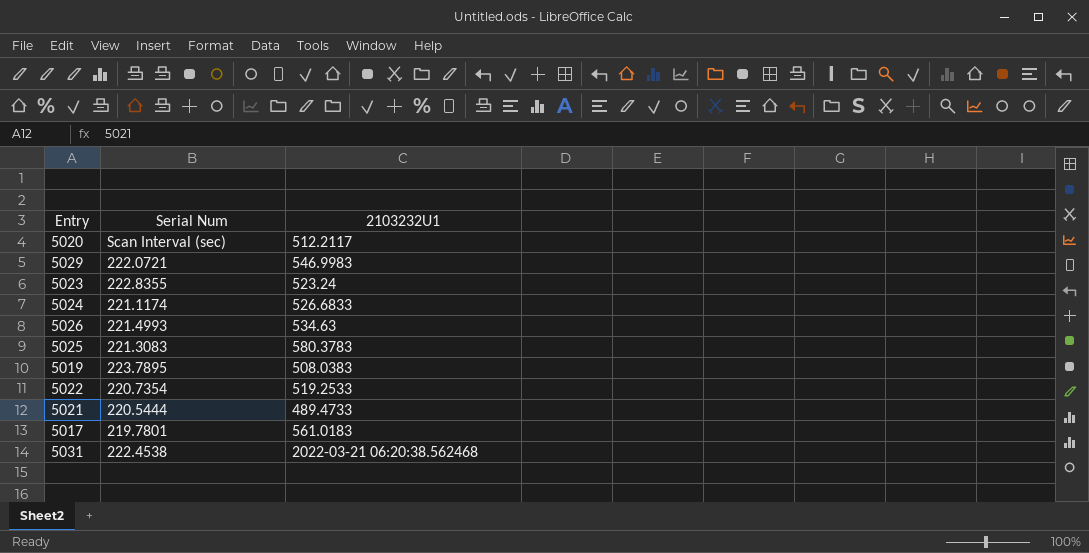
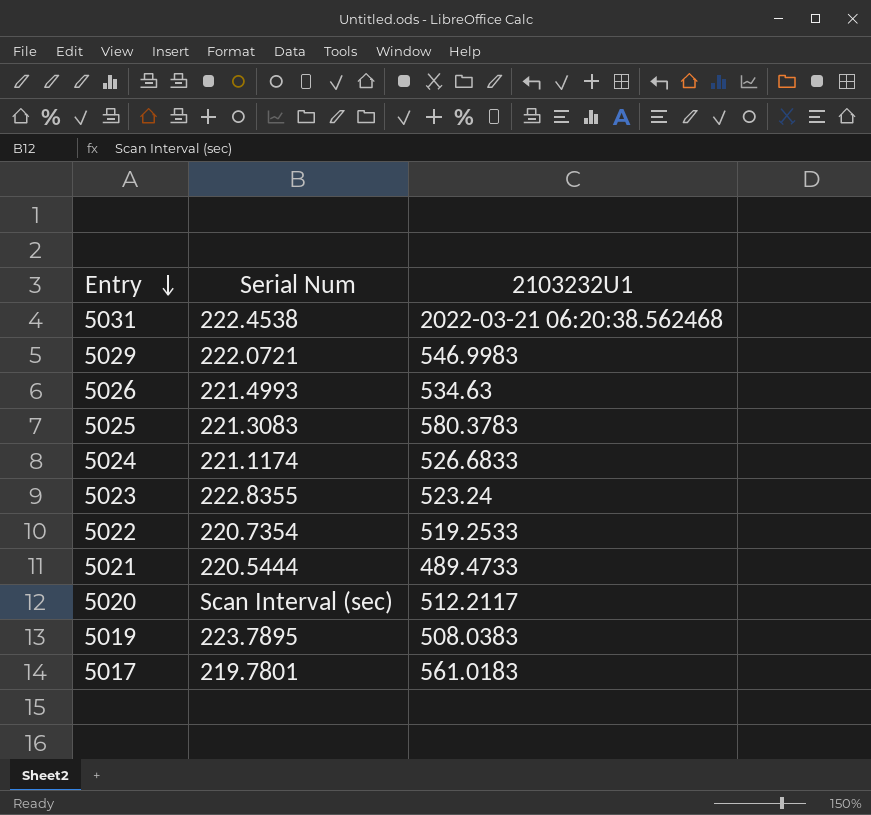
row order: none -> Entry descending

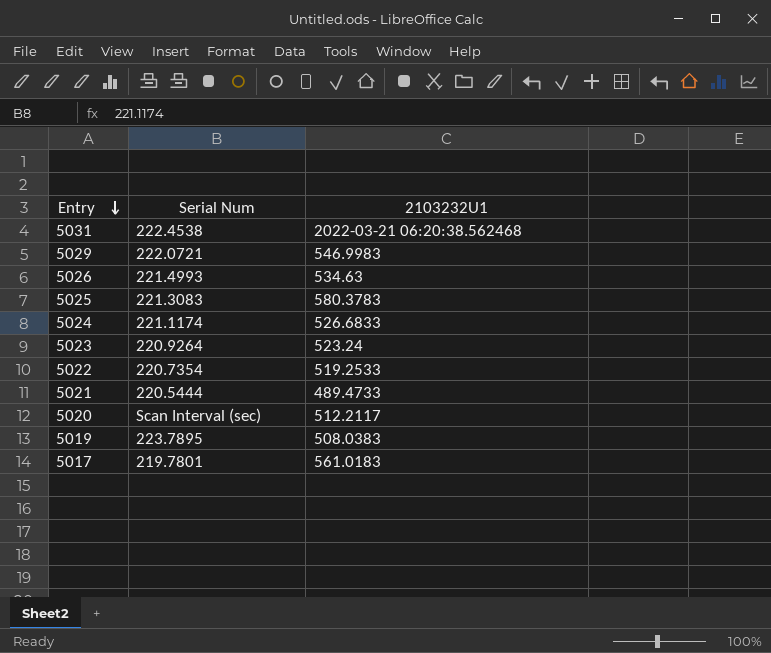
5023 | Serial Num: 222.8355 -> 220.9264

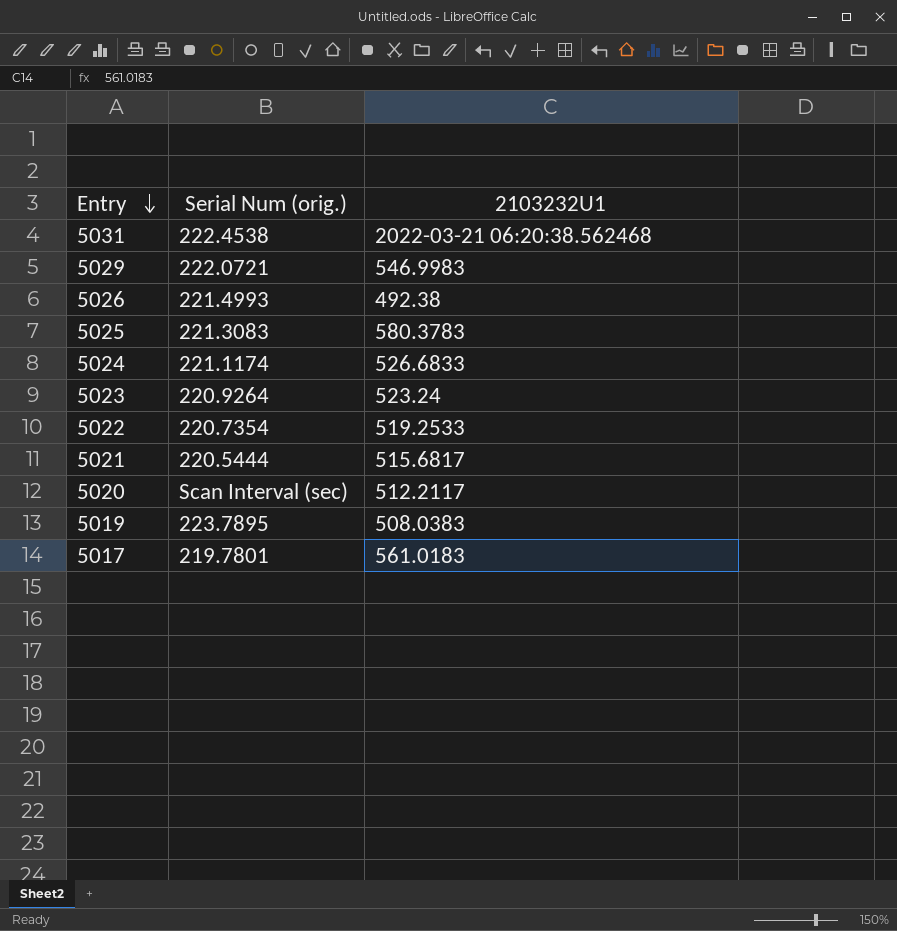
column name: Serial Num -> Serial Num (orig.)
5026 | 2103232U1: 534.63 -> 492.38
5021 | 2103232U1: 489.4733 -> 515.6817

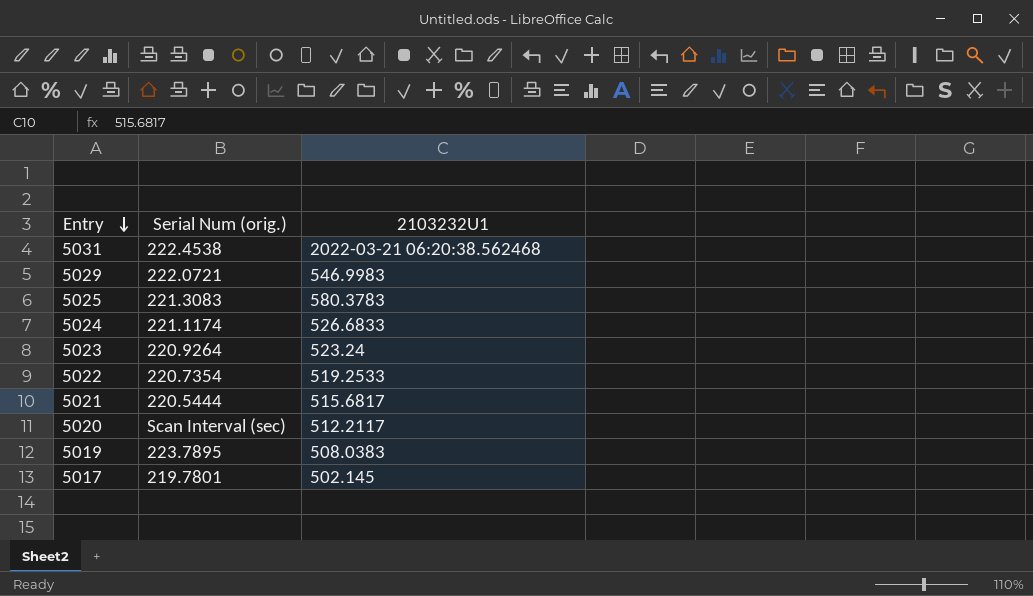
row 5026: 221.4993 | 492.38 -> none
5017 | 2103232U1: 561.0183 -> 502.145

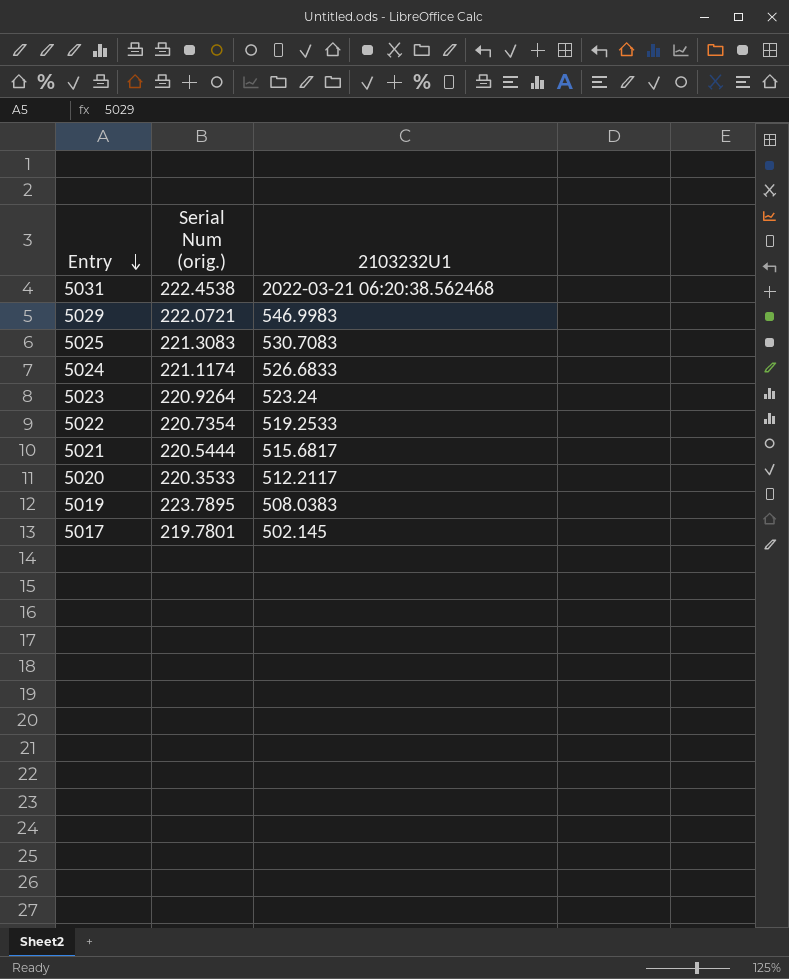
5025 | 2103232U1: 580.3783 -> 530.7083
5020 | Serial Num (orig.): Scan Interval (sec) -> 220.3533

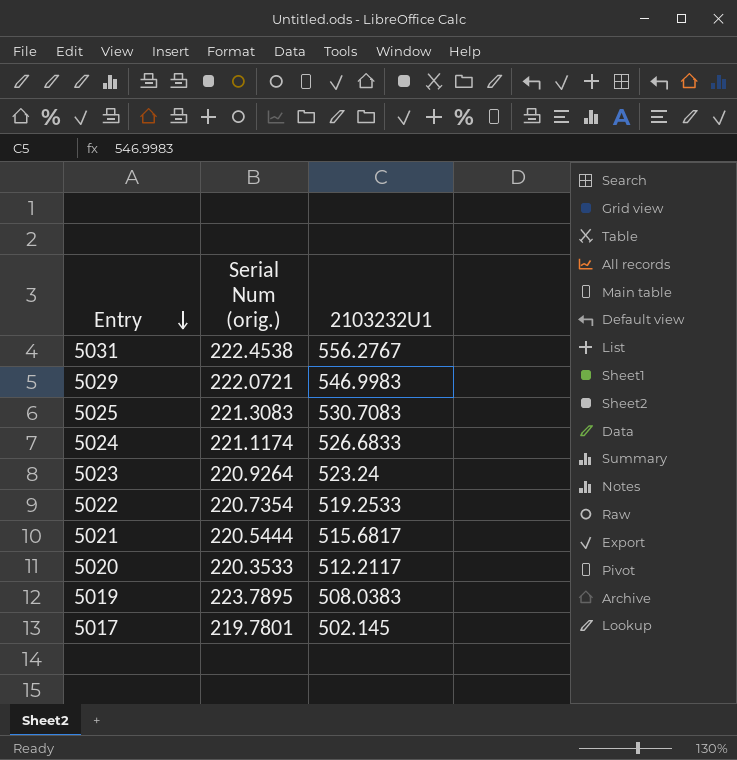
5031 | 2103232U1: 2022-03-21 06:20:38.562468 -> 556.2767

